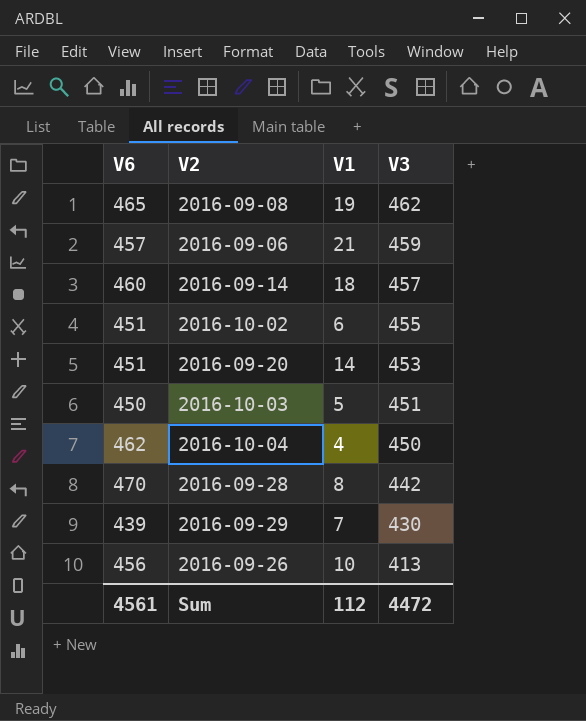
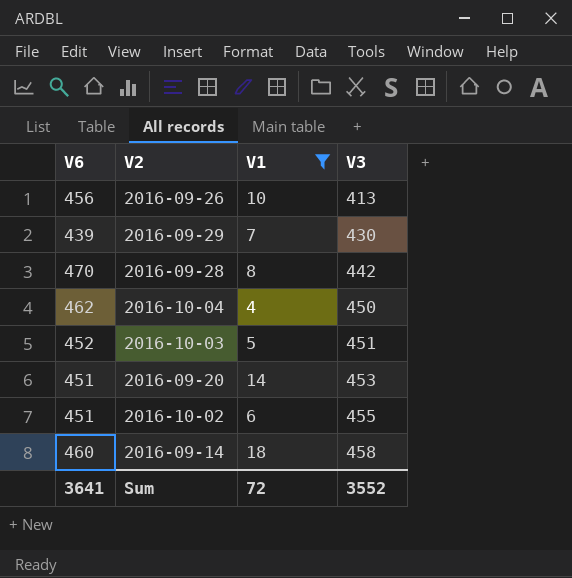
filter: none -> V1 <= 18
row order: V3 descending -> V3 ascending
2016-10-03 | V6: 450 -> 452
2016-09-14 | V3: 457 -> 458
Sum | V6: 4561 -> 3641
Sum | V1: 112 -> 72
Sum | V3: 4472 -> 3552

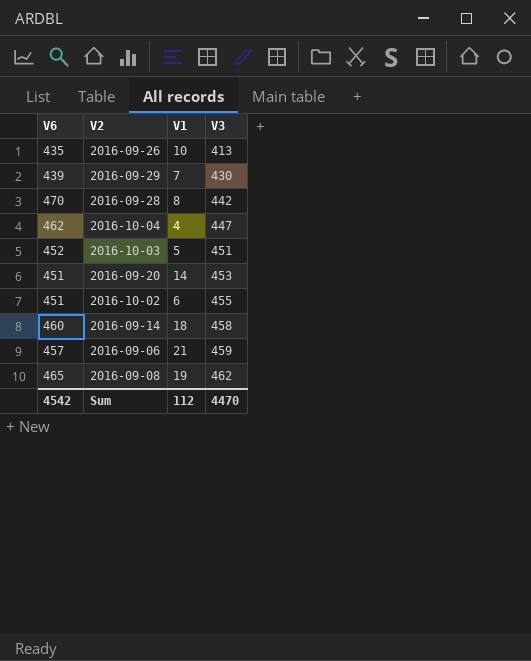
filter: V1 <= 18 -> none
2016-09-26 | V6: 456 -> 435
2016-10-04 | V3: 450 -> 447
Sum | V6: 3641 -> 4542
Sum | V1: 72 -> 112
Sum | V3: 3552 -> 4470

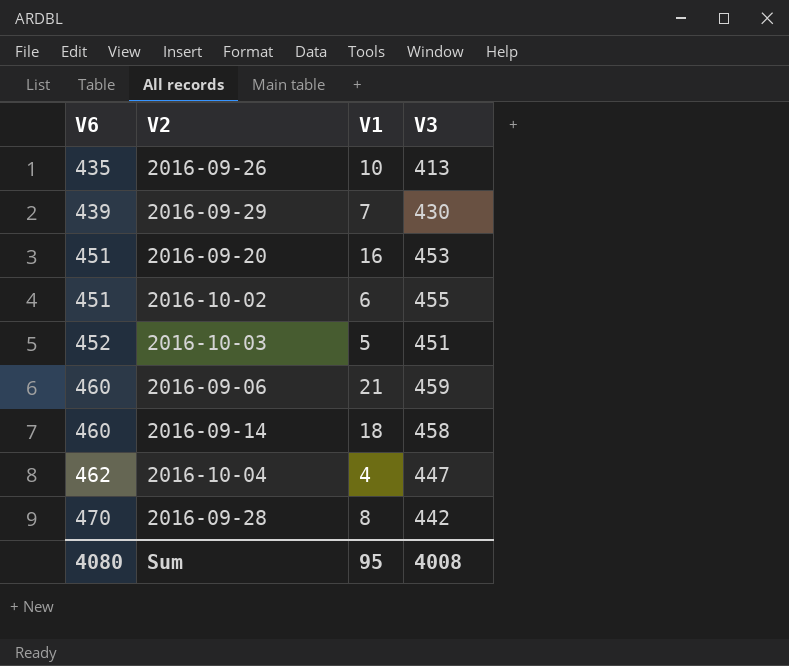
row order: V3 ascending -> V6 ascending
row 2016-09-08: 465 | 19 | 462 -> none
2016-09-20 | V1: 14 -> 16
2016-09-06 | V6: 457 -> 460
Sum | V6: 4542 -> 4080
Sum | V1: 112 -> 95
Sum | V3: 4470 -> 4008

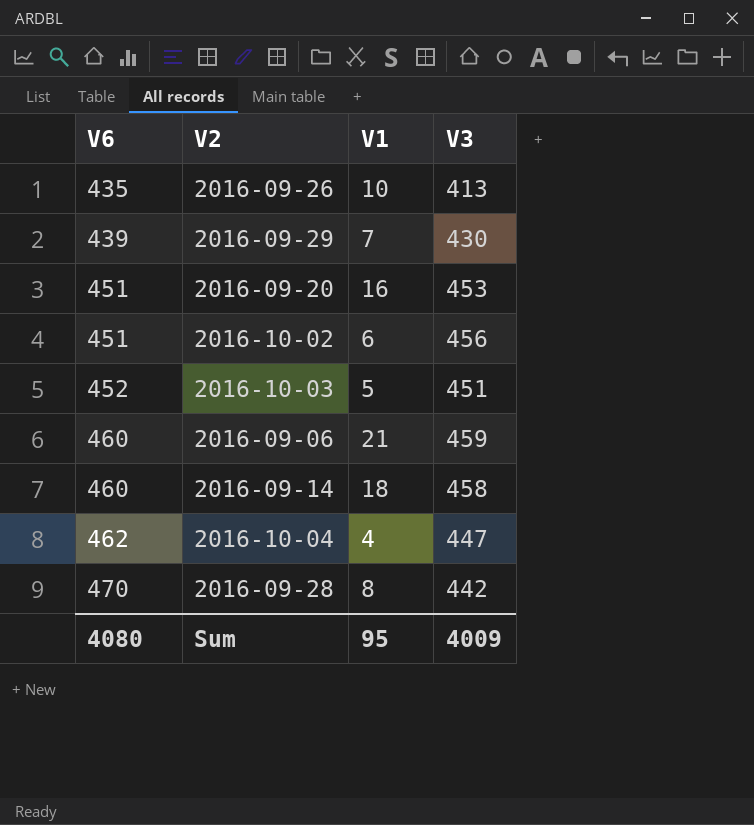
2016-10-02 | V3: 455 -> 456
Sum | V3: 4008 -> 4009

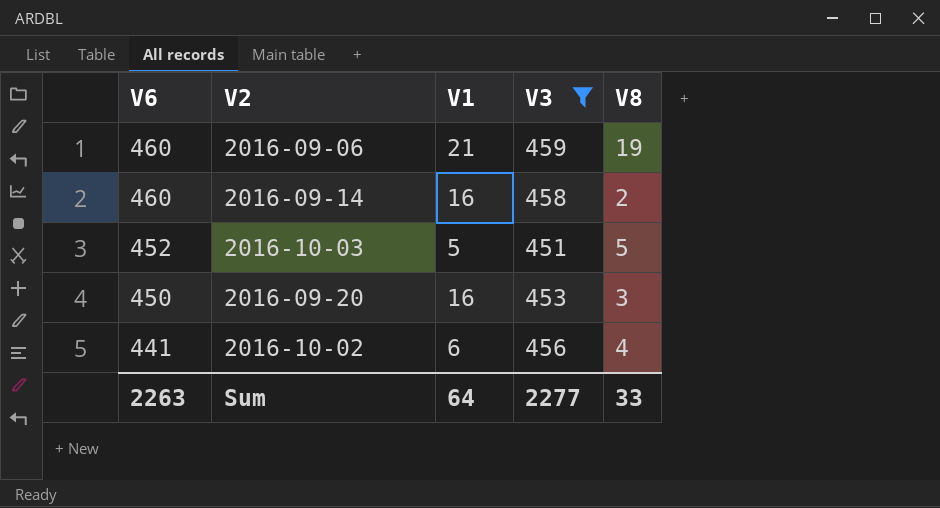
filter: none -> V3 >= 451
row order: V6 ascending -> V6 descending
column V8 | position: none -> 5
2016-09-14 | V1: 18 -> 16
2016-09-20 | V6: 451 -> 450
2016-10-02 | V6: 451 -> 441
Sum | V6: 4080 -> 2263
Sum | V1: 95 -> 64
Sum | V3: 4009 -> 2277

